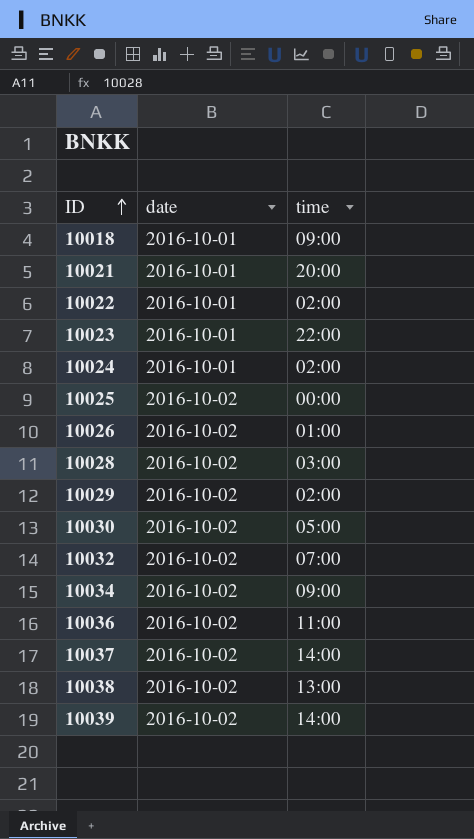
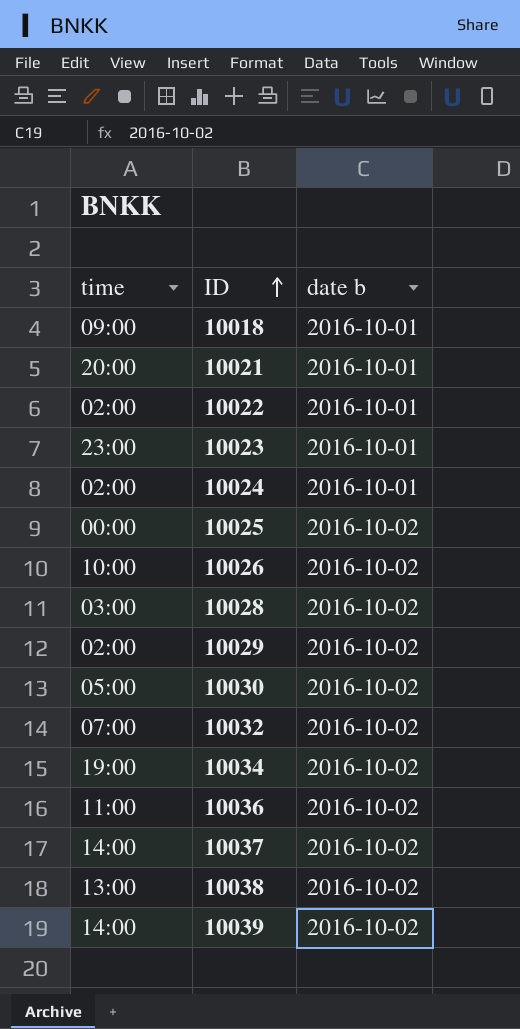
column time | position: 3 -> 1
column name: date -> date b
10023 | time: 22:00 -> 23:00
10026 | time: 01:00 -> 10:00
10034 | time: 09:00 -> 19:00

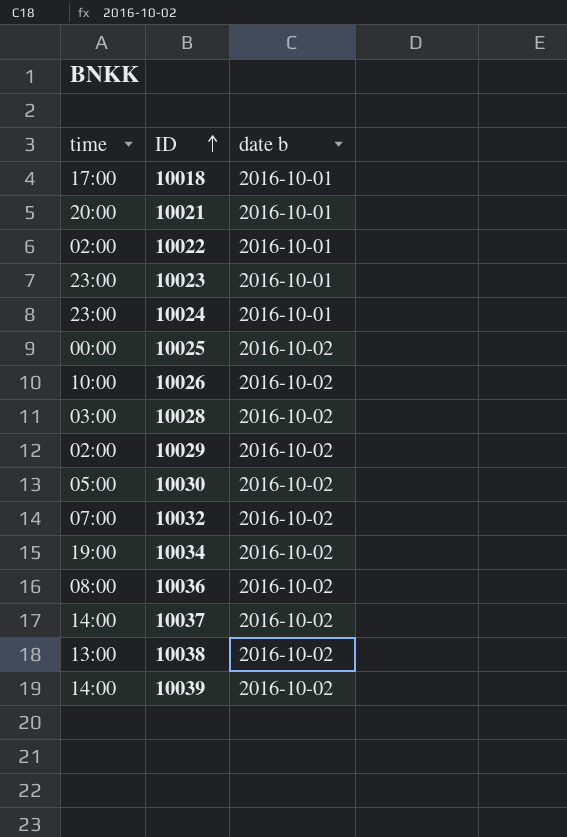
10018 | time: 09:00 -> 17:00
10024 | time: 02:00 -> 23:00
10036 | time: 11:00 -> 08:00

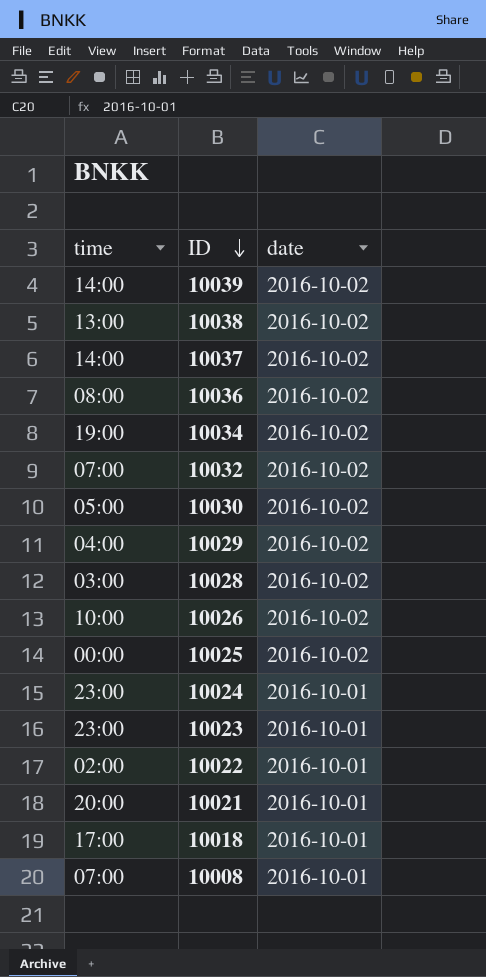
row order: ID ascending -> ID descending
column name: date b -> date
10029 | time: 02:00 -> 04:00
row 10008: none -> 07:00 | 2016-10-01

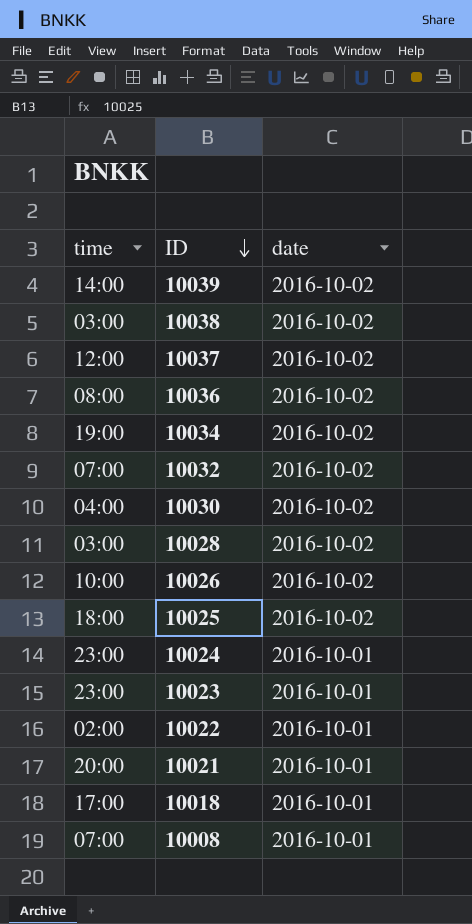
row 10029: 04:00 | 2016-10-02 -> none
10038 | time: 13:00 -> 03:00
10037 | time: 14:00 -> 12:00
10030 | time: 05:00 -> 04:00
10025 | time: 00:00 -> 18:00

